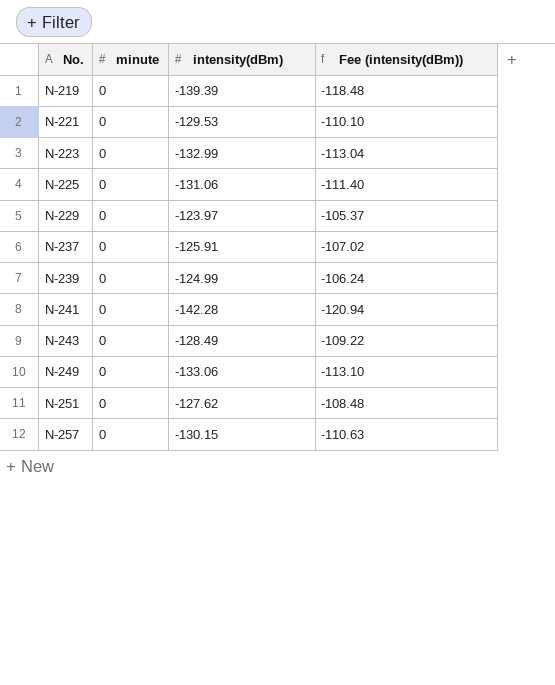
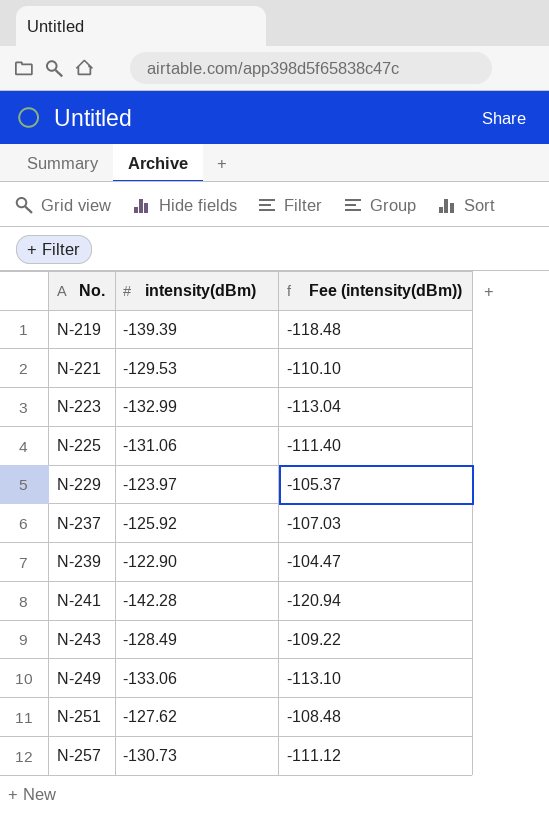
column minute | position: 2 -> none
N-237 | intensity(dBm): -125.91 -> -125.92
N-237 | Fee (intensity(dBm)): -107.02 -> -107.03
N-239 | intensity(dBm): -124.99 -> -122.90
N-239 | Fee (intensity(dBm)): -106.24 -> -104.47
N-257 | intensity(dBm): -130.15 -> -130.73
N-257 | Fee (intensity(dBm)): -110.63 -> -111.12

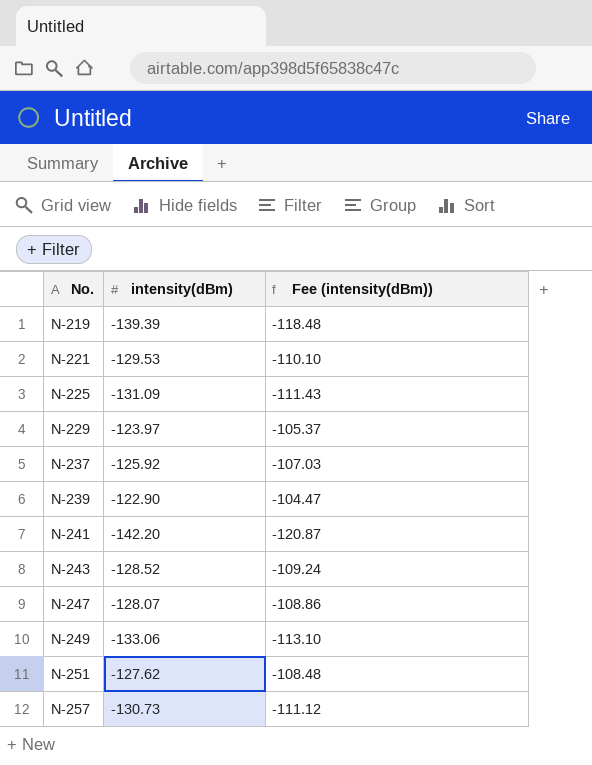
row N-223: -132.99 | -113.04 -> none
N-225 | intensity(dBm): -131.06 -> -131.09
N-225 | Fee (intensity(dBm)): -111.40 -> -111.43
N-241 | intensity(dBm): -142.28 -> -142.20
N-241 | Fee (intensity(dBm)): -120.94 -> -120.87
N-243 | intensity(dBm): -128.49 -> -128.52
N-243 | Fee (intensity(dBm)): -109.22 -> -109.24
row N-247: none -> -128.07 | -108.86

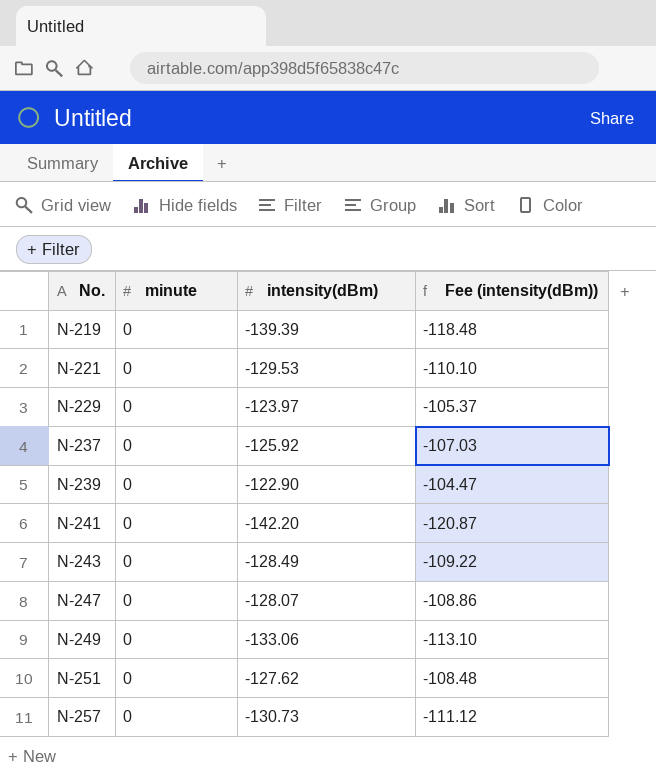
column minute | position: none -> 2
row N-225: -131.09 | -111.43 -> none
N-243 | intensity(dBm): -128.52 -> -128.49
N-243 | Fee (intensity(dBm)): -109.24 -> -109.22

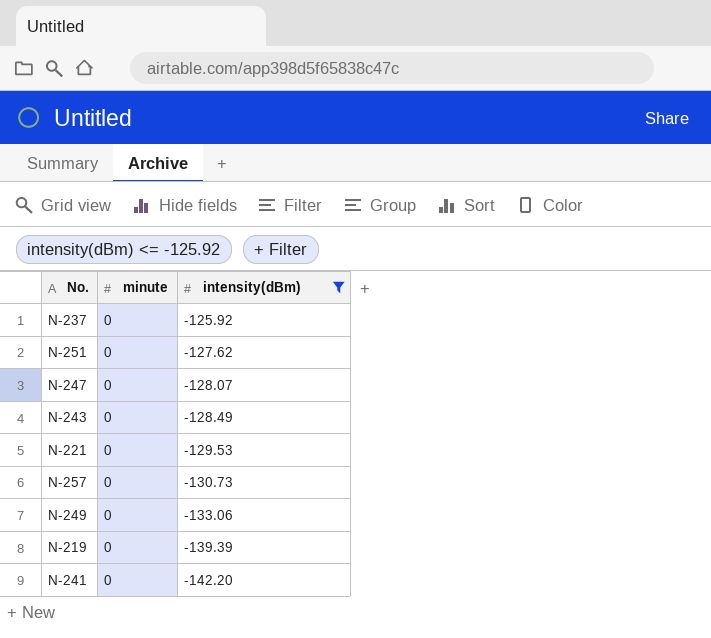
filter: none -> intensity(dBm) <= -125.92
row order: No. ascending -> intensity(dBm) descending
column Fee (intensity(dBm)) | formula: [intensity(dBm)] * 0.85 -> none

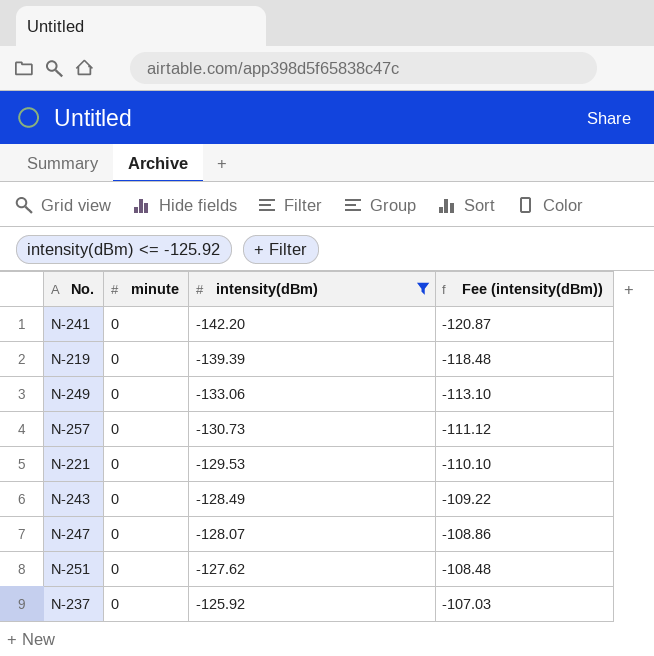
row order: intensity(dBm) descending -> intensity(dBm) ascending
column Fee (intensity(dBm)) | formula: none -> [intensity(dBm)] * 0.85

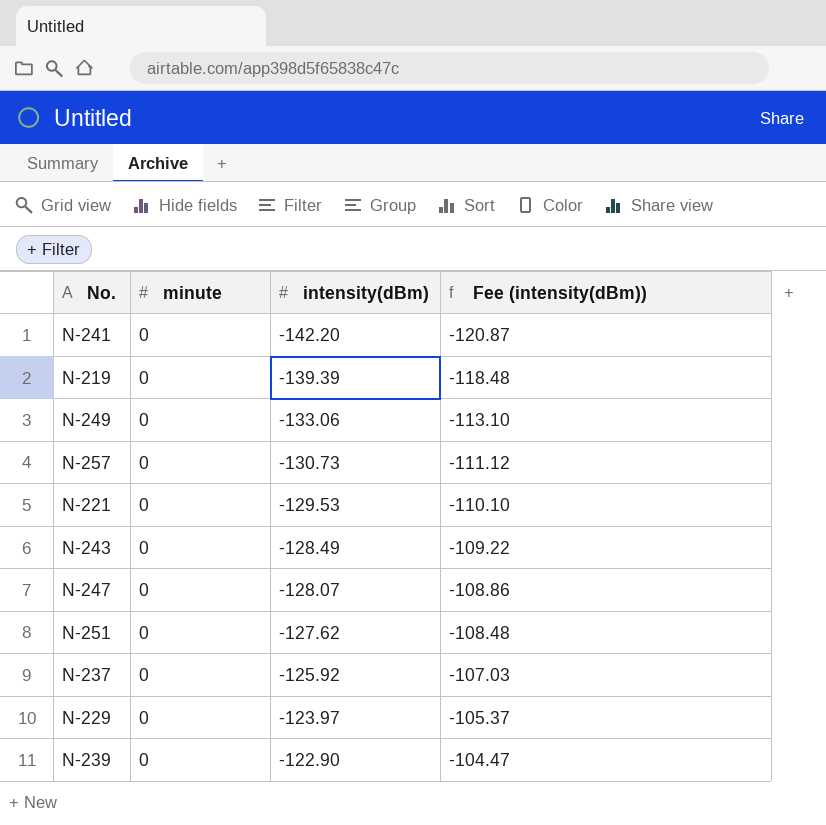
filter: intensity(dBm) <= -125.92 -> none

